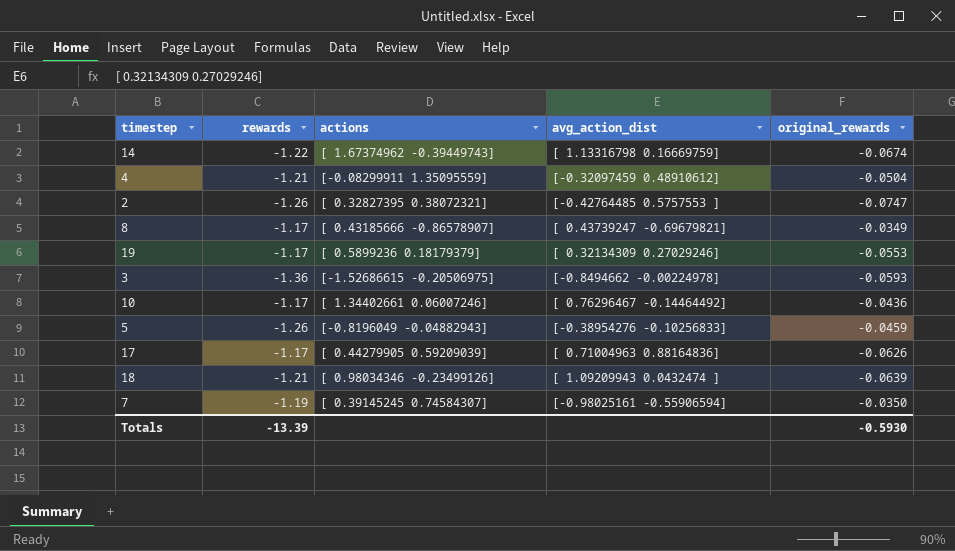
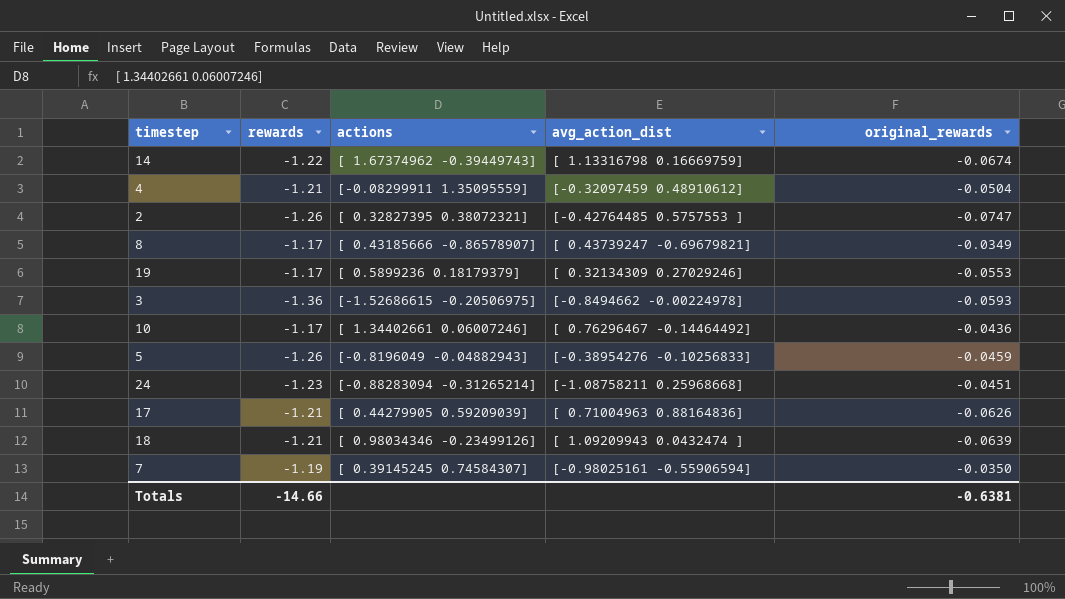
row 24: none -> -1.23 | [-0.88283094 -0.31265214] | [-1.08758211 0.25968668] | -0.0451
17 | rewards: -1.17 -> -1.21
Totals | rewards: -13.39 -> -14.66
Totals | original_rewards: -0.5930 -> -0.6381

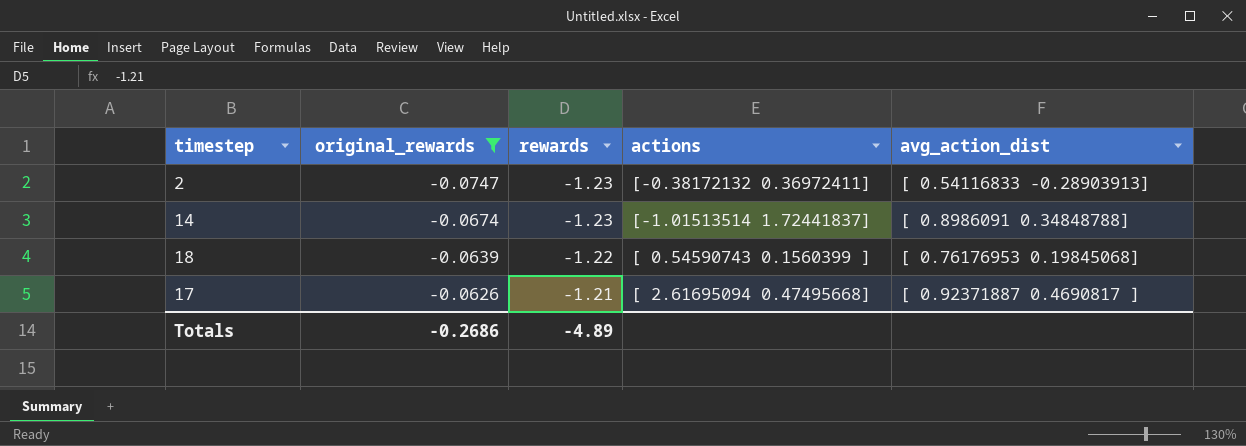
filter: none -> original_rewards <= -0.0626
row order: none -> original_rewards ascending
column original_rewards | position: 5 -> 2
2 | rewards: -1.26 -> -1.23
2 | actions: [ 0.32827395 0.38072321] -> [-0.38172132 0.36972411]
2 | avg_action_dist: [-0.42764485 0.5757553 ] -> [ 0.54116833 -0.28903913]
14 | rewards: -1.22 -> -1.23
14 | actions: [ 1.67374962 -0.39449743] -> [-1.01513514 1.72441837]
14 | avg_action_dist: [ 1.13316798 0.16669759] -> [ 0.8986091 0.34848788]
18 | rewards: -1.21 -> -1.22
18 | actions: [ 0.98034346 -0.23499126] -> [ 0.54590743 0.1560399 ]
18 | avg_action_dist: [ 1.09209943 0.0432474 ] -> [ 0.76176953 0.19845068]
17 | actions: [ 0.44279905 0.59209039] -> [ 2.61695094 0.47495668]
17 | avg_action_dist: [ 0.71004963 0.88164836] -> [ 0.92371887 0.4690817 ]
Totals | original_rewards: -0.6381 -> -0.2686
Totals | rewards: -14.66 -> -4.89

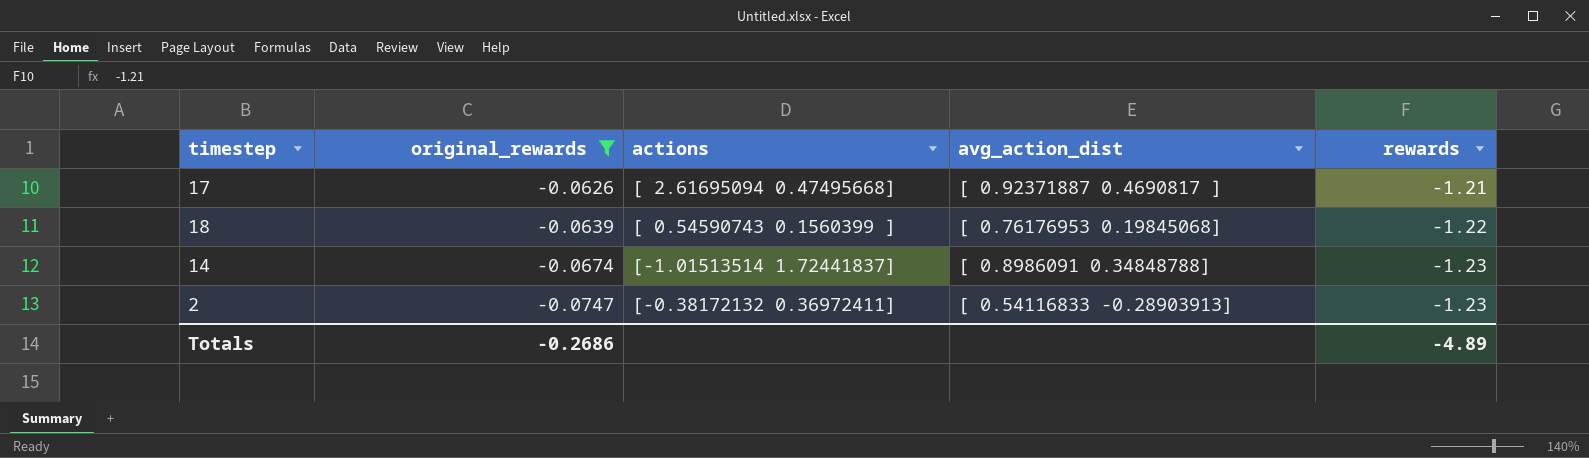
row order: original_rewards ascending -> original_rewards descending
column rewards | position: 3 -> 5

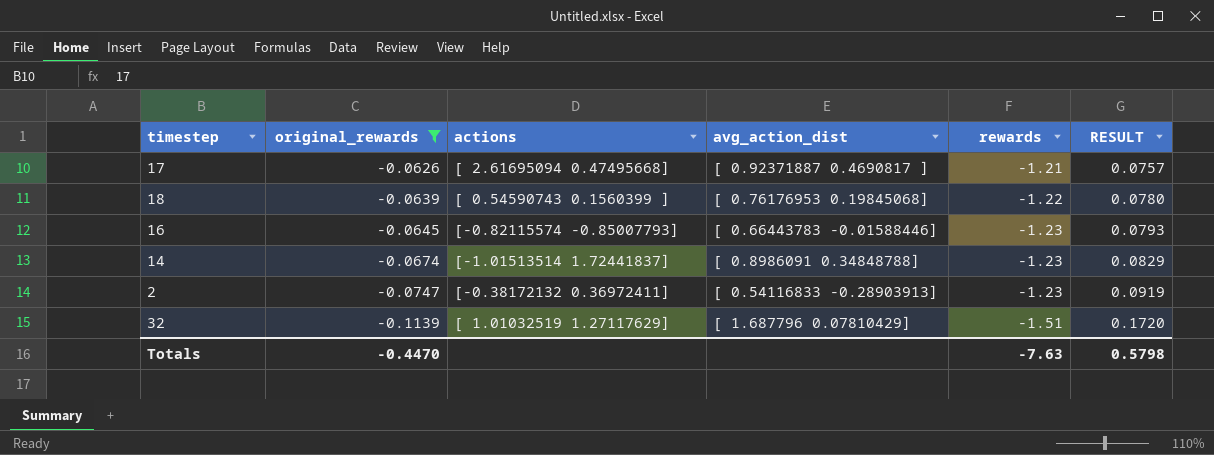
column RESULT | formula: none -> [original_rewards] * [rewards]
row 16: none -> -0.0645 | [-0.82115574 -0.85007793] | [ 0.66443783 -0.01588446] | -1.23 | 0.0793
row 32: none -> -0.1139 | [ 1.01032519 1.27117629] | [ 1.687796 0.07810429] | -1.51 | 0.1720
Totals | original_rewards: -0.2686 -> -0.4470
Totals | rewards: -4.89 -> -7.63

